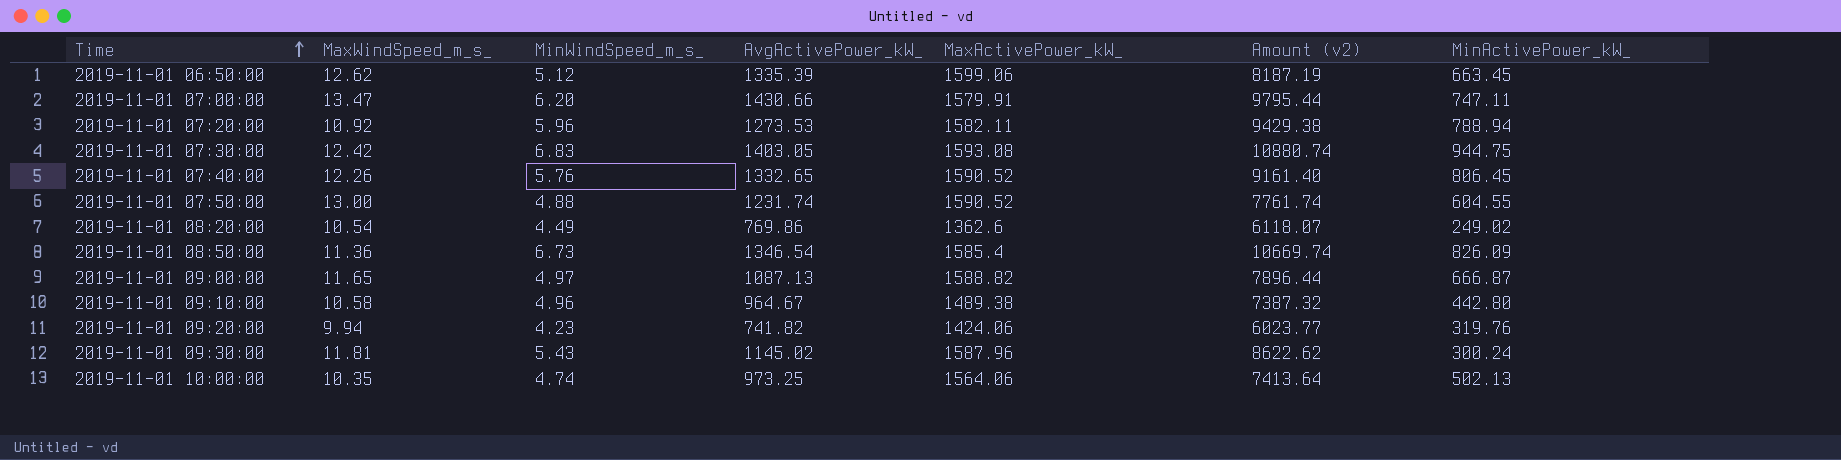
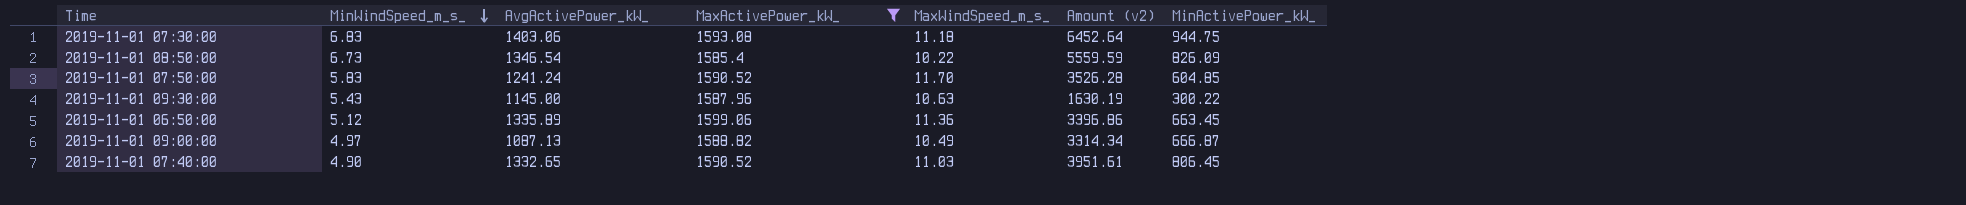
filter: none -> MaxActivePower_kW_ >= 1585.4
row order: Time ascending -> MinWindSpeed_m_s_ descending
column MaxWindSpeed_m_s_ | position: 2 -> 5
column Amount (v2) | formula: [MinWindSpeed_m_s_] * [MaxActivePower_kW_] -> [MinWindSpeed_m_s_] * [MinActivePower_kW_]
2019-11-01 07:30:00 | AvgActivePower_kW_: 1403.05 -> 1403.06
2019-11-01 07:30:00 | MaxWindSpeed_m_s_: 12.42 -> 11.18
2019-11-01 08:50:00 | MaxWindSpeed_m_s_: 11.36 -> 10.22
2019-11-01 07:50:00 | MinWindSpeed_m_s_: 4.88 -> 5.83
2019-11-01 07:50:00 | AvgActivePower_kW_: 1231.74 -> 1241.24
2019-11-01 07:50:00 | MaxWindSpeed_m_s_: 13.00 -> 11.70
2019-11-01 07:50:00 | MinActivePower_kW_: 604.55 -> 604.85
2019-11-01 09:30:00 | AvgActivePower_kW_: 1145.02 -> 1145.00
2019-11-01 09:30:00 | MaxWindSpeed_m_s_: 11.81 -> 10.63
2019-11-01 09:30:00 | MinActivePower_kW_: 300.24 -> 300.22
2019-11-01 06:50:00 | AvgActivePower_kW_: 1335.39 -> 1335.89
2019-11-01 06:50:00 | MaxWindSpeed_m_s_: 12.62 -> 11.36
2019-11-01 09:00:00 | MaxWindSpeed_m_s_: 11.65 -> 10.49
2019-11-01 07:40:00 | MinWindSpeed_m_s_: 5.76 -> 4.90
2019-11-01 07:40:00 | MaxWindSpeed_m_s_: 12.26 -> 11.03

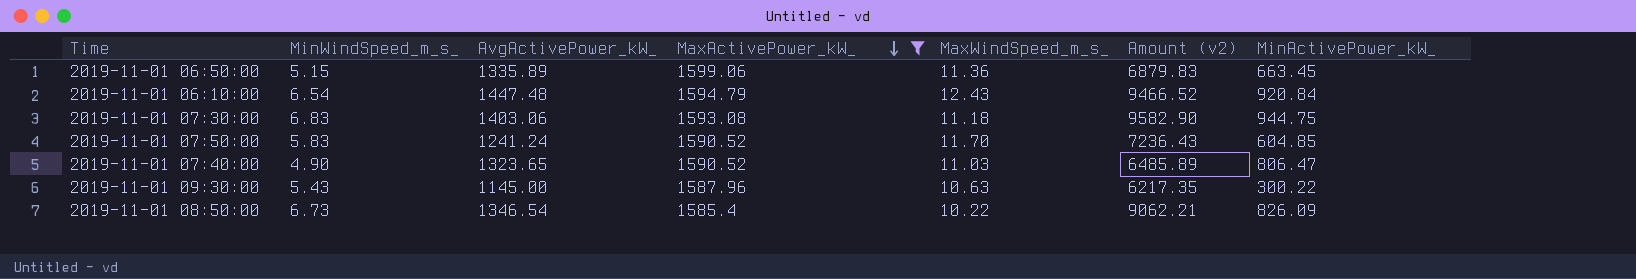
row order: MinWindSpeed_m_s_ descending -> MaxActivePower_kW_ descending
column Amount (v2) | formula: [MinWindSpeed_m_s_] * [MinActivePower_kW_] -> [MinWindSpeed_m_s_] * [AvgActivePower_kW_]
row 2019-11-01 09:00:00: 4.97 | 1087.13 | 1588.82 | 10.49 | 3314.34 | 666.87 -> none
2019-11-01 06:50:00 | MinWindSpeed_m_s_: 5.12 -> 5.15
row 2019-11-01 06:10:00: none -> 6.54 | 1447.48 | 1594.79 | 12.43 | 9466.52 | 920.84
2019-11-01 07:40:00 | AvgActivePower_kW_: 1332.65 -> 1323.65
2019-11-01 07:40:00 | MinActivePower_kW_: 806.45 -> 806.47

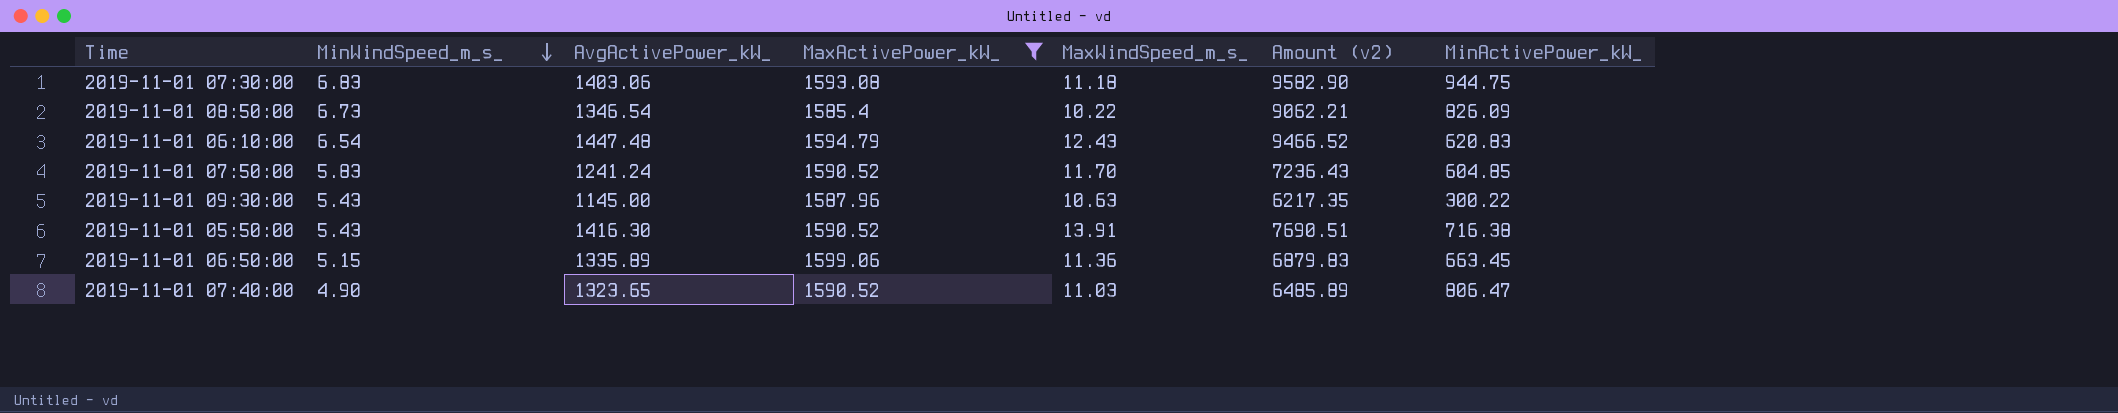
row order: MaxActivePower_kW_ descending -> MinWindSpeed_m_s_ descending
2019-11-01 06:10:00 | MinActivePower_kW_: 920.84 -> 620.83
row 2019-11-01 05:50:00: none -> 5.43 | 1416.30 | 1590.52 | 13.91 | 7690.51 | 716.38

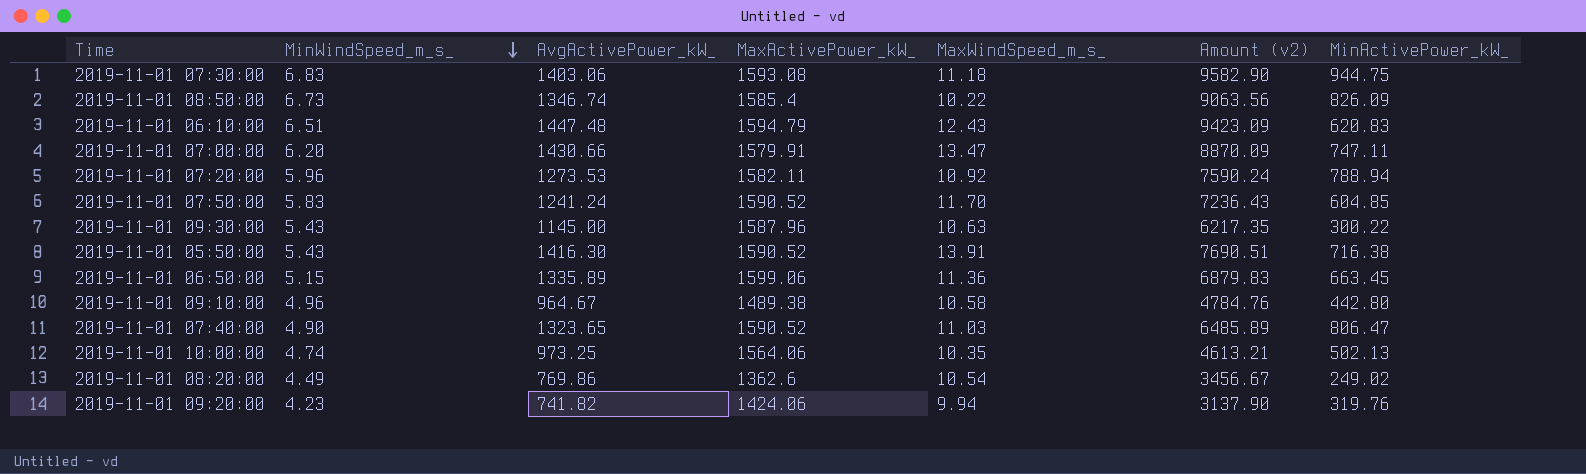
filter: MaxActivePower_kW_ >= 1585.4 -> none
2019-11-01 08:50:00 | AvgActivePower_kW_: 1346.54 -> 1346.74
2019-11-01 08:50:00 | Amount (v2): 9062.21 -> 9063.56
2019-11-01 06:10:00 | MinWindSpeed_m_s_: 6.54 -> 6.51
2019-11-01 06:10:00 | Amount (v2): 9466.52 -> 9423.09

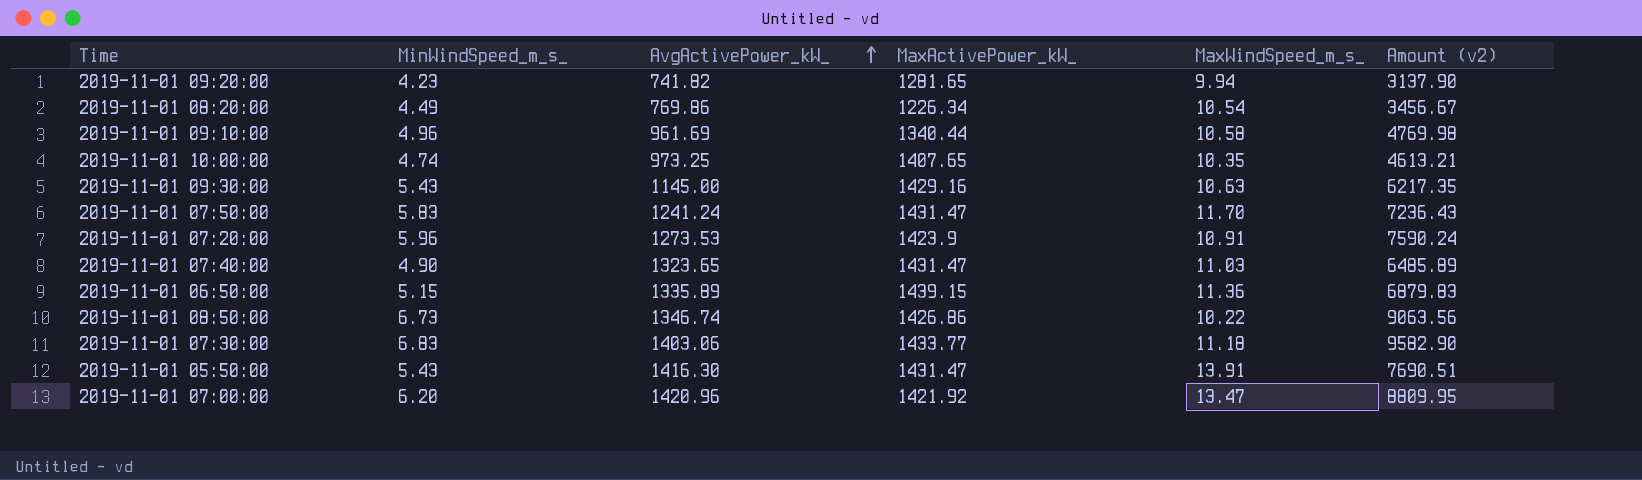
row order: MinWindSpeed_m_s_ descending -> AvgActivePower_kW_ ascending
column MinActivePower_kW_ | position: 7 -> none
row 2019-11-01 06:10:00: 6.51 | 1447.48 | 1594.79 | 12.43 | 9423.09 | 620.83 -> none
2019-11-01 09:20:00 | MaxActivePower_kW_: 1424.06 -> 1281.65
2019-11-01 08:20:00 | MaxActivePower_kW_: 1362.6 -> 1226.34
2019-11-01 09:10:00 | AvgActivePower_kW_: 964.67 -> 961.69
2019-11-01 09:10:00 | MaxActivePower_kW_: 1489.38 -> 1340.44
2019-11-01 09:10:00 | Amount (v2): 4784.76 -> 4769.98
2019-11-01 10:00:00 | MaxActivePower_kW_: 1564.06 -> 1407.65
2019-11-01 09:30:00 | MaxActivePower_kW_: 1587.96 -> 1429.16
2019-11-01 07:50:00 | MaxActivePower_kW_: 1590.52 -> 1431.47
2019-11-01 07:20:00 | MaxActivePower_kW_: 1582.11 -> 1423.9
2019-11-01 07:20:00 | MaxWindSpeed_m_s_: 10.92 -> 10.91
2019-11-01 07:40:00 | MaxActivePower_kW_: 1590.52 -> 1431.47
2019-11-01 06:50:00 | MaxActivePower_kW_: 1599.06 -> 1439.15
2019-11-01 08:50:00 | MaxActivePower_kW_: 1585.4 -> 1426.86
2019-11-01 07:30:00 | MaxActivePower_kW_: 1593.08 -> 1433.77
2019-11-01 05:50:00 | MaxActivePower_kW_: 1590.52 -> 1431.47
2019-11-01 07:00:00 | AvgActivePower_kW_: 1430.66 -> 1420.96
2019-11-01 07:00:00 | MaxActivePower_kW_: 1579.91 -> 1421.92
2019-11-01 07:00:00 | Amount (v2): 8870.09 -> 8809.95

